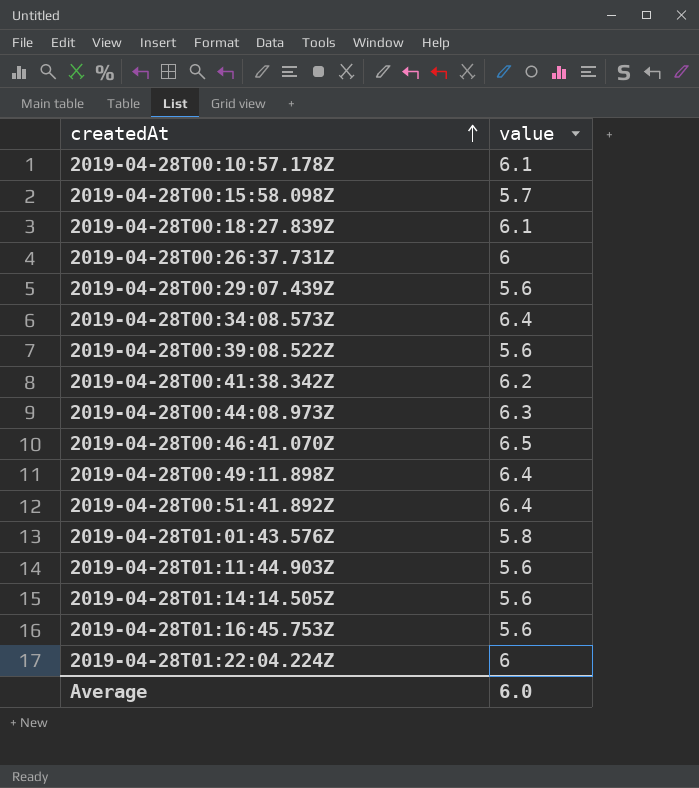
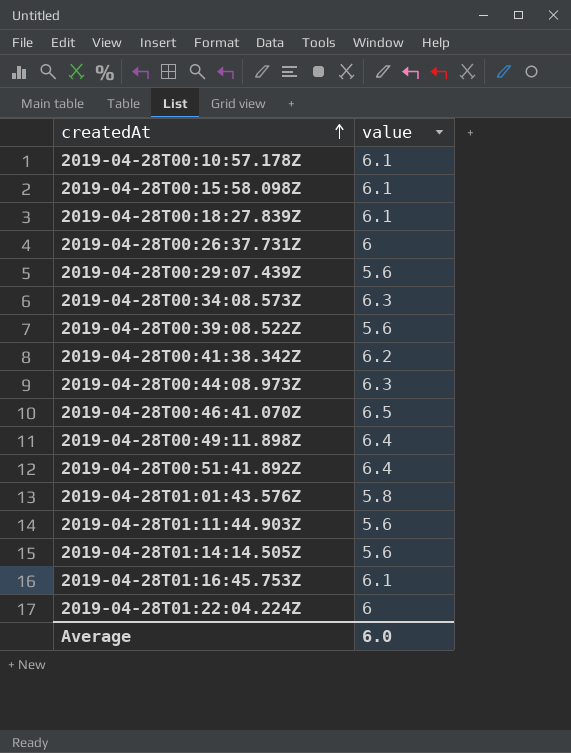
2019-04-28T00:15:58.098Z | value: 5.7 -> 6.1
2019-04-28T00:34:08.573Z | value: 6.4 -> 6.3
2019-04-28T01:16:45.753Z | value: 5.6 -> 6.1

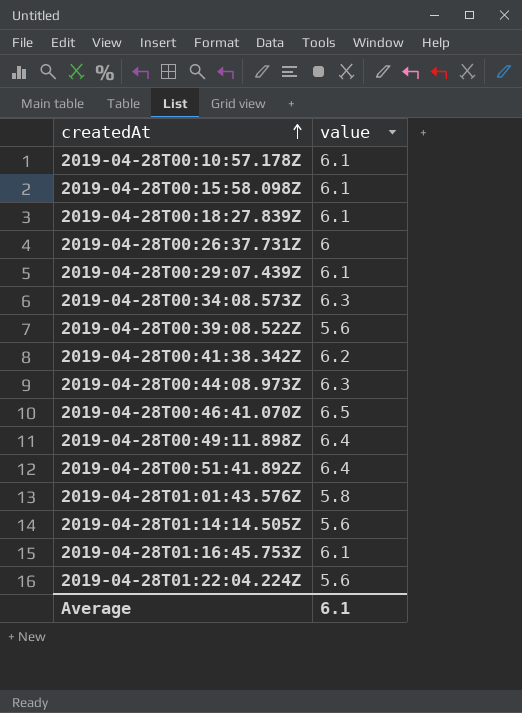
row 2019-04-28T01:11:44.903Z: 5.6 -> none
2019-04-28T00:29:07.439Z | value: 5.6 -> 6.1
2019-04-28T01:22:04.224Z | value: 6 -> 5.6
Average | value: 6.0 -> 6.1

